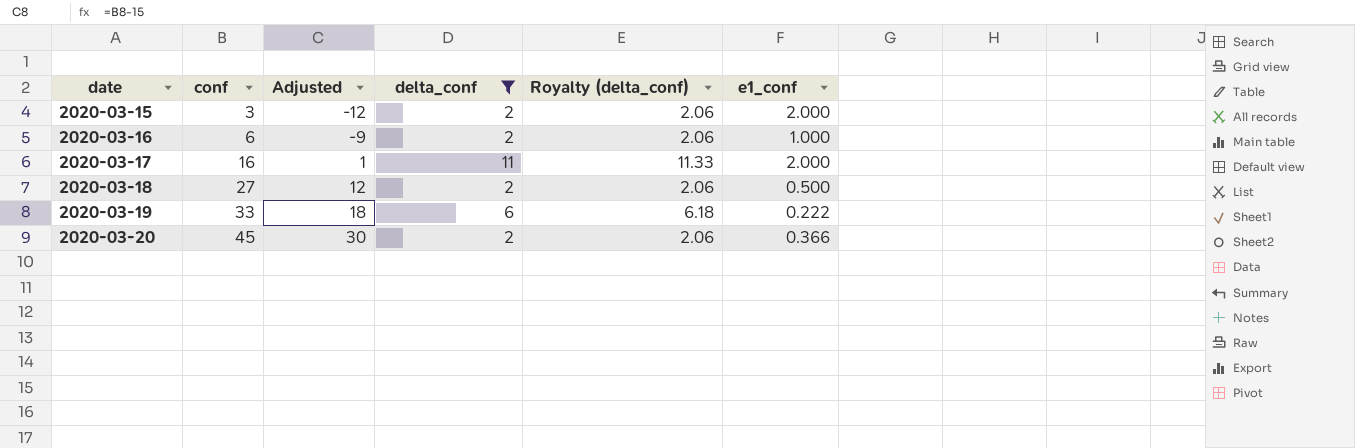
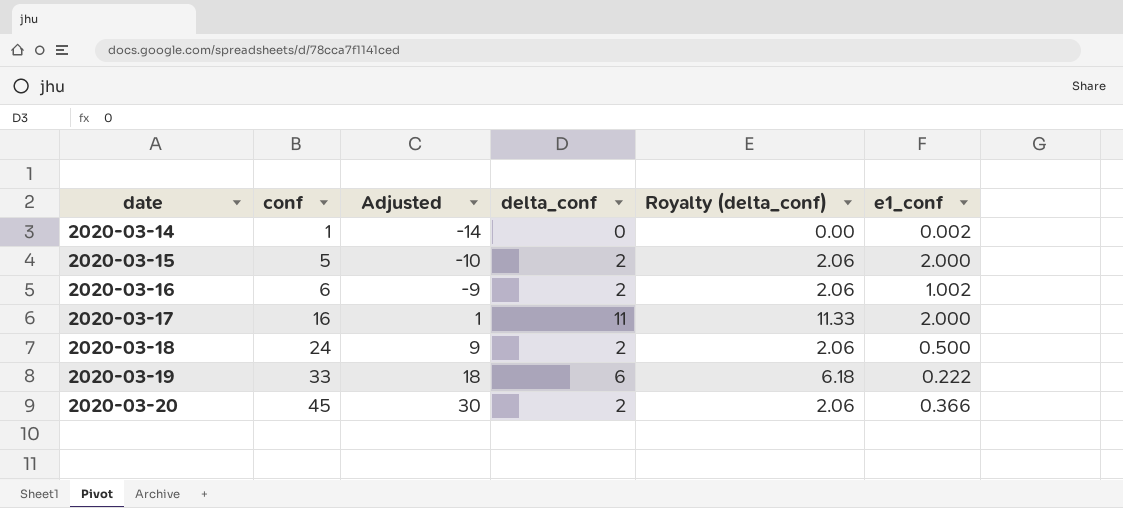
filter: delta_conf != 0 -> none
2020-03-15 | conf: 3 -> 5
2020-03-15 | Adjusted: -12 -> -10
2020-03-16 | e1_conf: 1.000 -> 1.002
2020-03-18 | conf: 27 -> 24
2020-03-18 | Adjusted: 12 -> 9

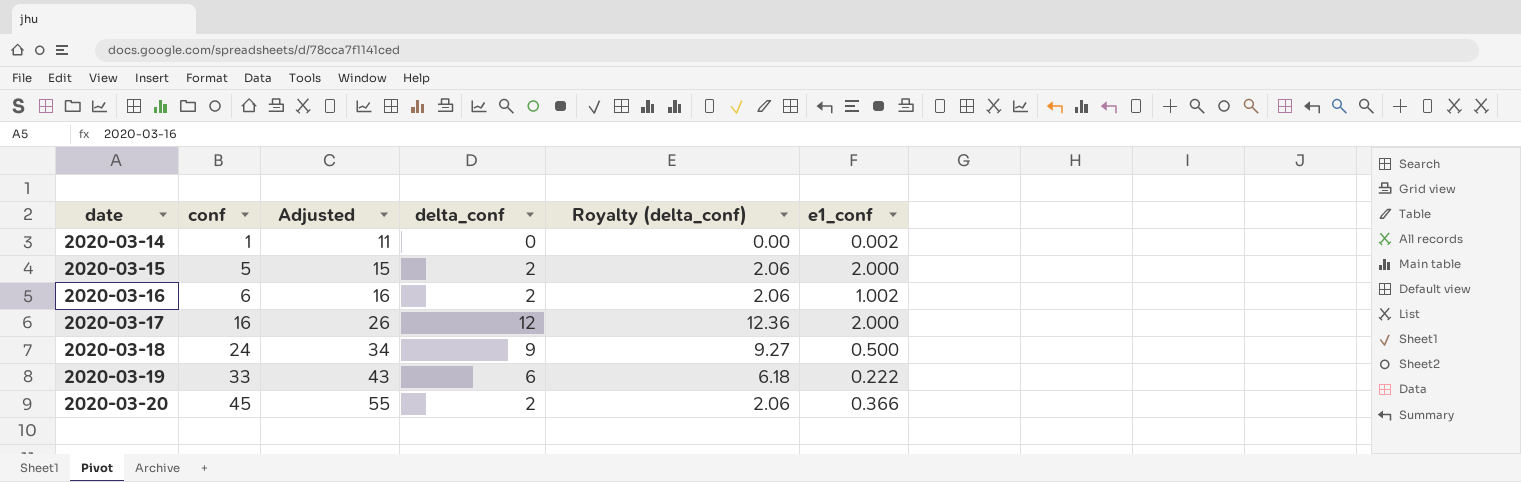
column Adjusted | formula: [conf] - 15 -> [conf] + 10
2020-03-17 | delta_conf: 11 -> 12
2020-03-17 | Royalty (delta_conf): 11.33 -> 12.36
2020-03-18 | delta_conf: 2 -> 9
2020-03-18 | Royalty (delta_conf): 2.06 -> 9.27

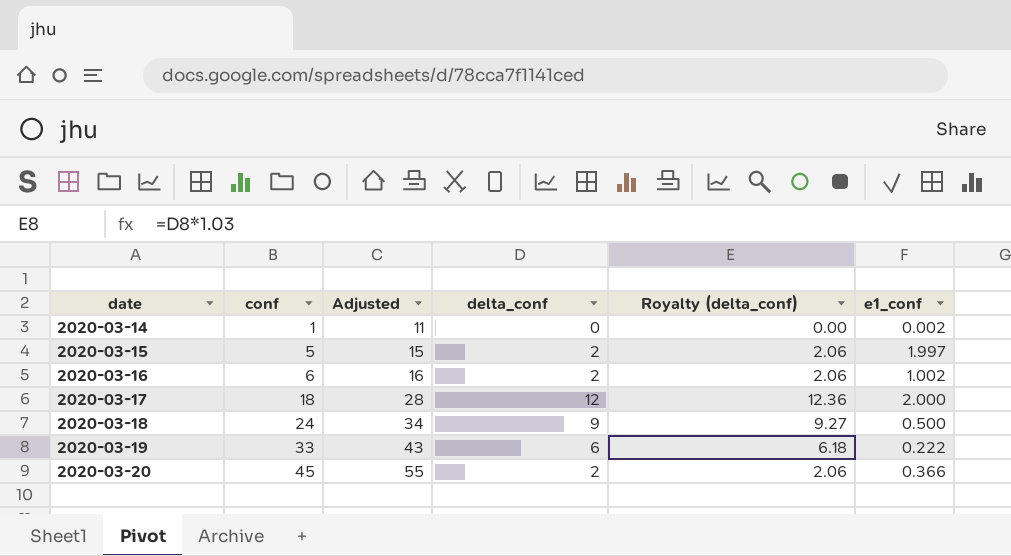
2020-03-15 | e1_conf: 2.000 -> 1.997
2020-03-17 | conf: 16 -> 18
2020-03-17 | Adjusted: 26 -> 28

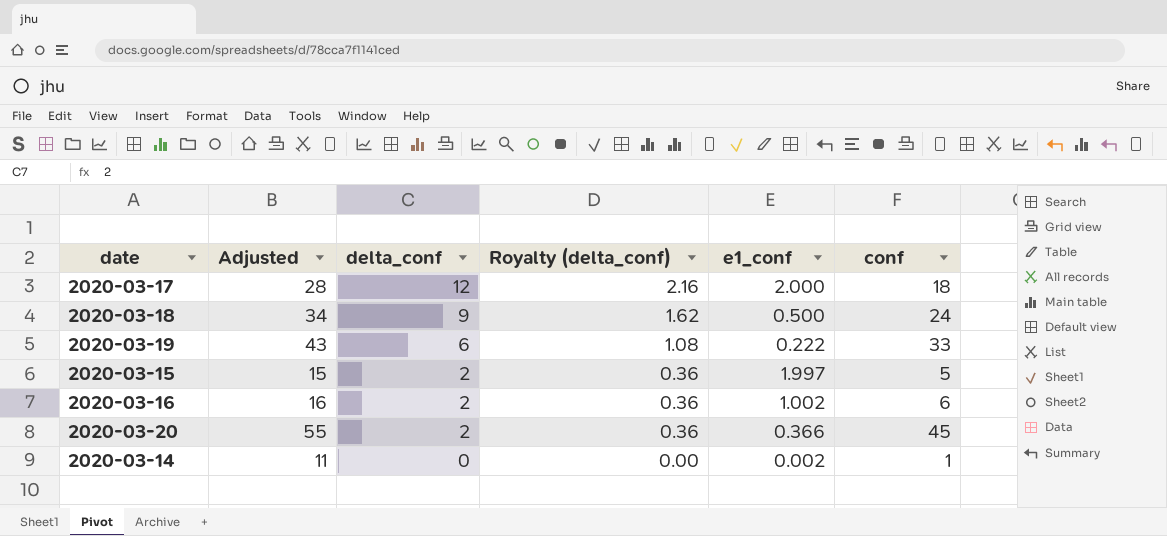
row order: date ascending -> delta_conf descending
column Royalty (delta_conf) | formula: [delta_conf] * 1.03 -> [delta_conf] * 0.18
column conf | position: 2 -> 6

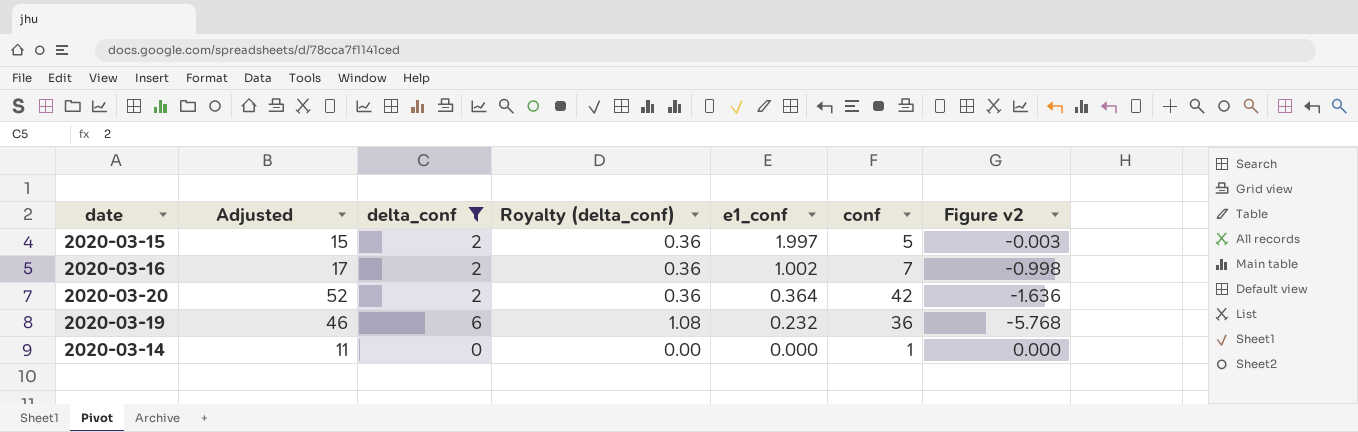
filter: none -> delta_conf <= 6
row order: delta_conf descending -> e1_conf descending
column Figure v2 | formula: none -> [e1_conf] - [delta_conf]
2020-03-16 | Adjusted: 16 -> 17
2020-03-16 | conf: 6 -> 7
2020-03-20 | Adjusted: 55 -> 52
2020-03-20 | e1_conf: 0.366 -> 0.364
2020-03-20 | conf: 45 -> 42
2020-03-19 | Adjusted: 43 -> 46
2020-03-19 | e1_conf: 0.222 -> 0.232
2020-03-19 | conf: 33 -> 36
2020-03-14 | e1_conf: 0.002 -> 0.000

